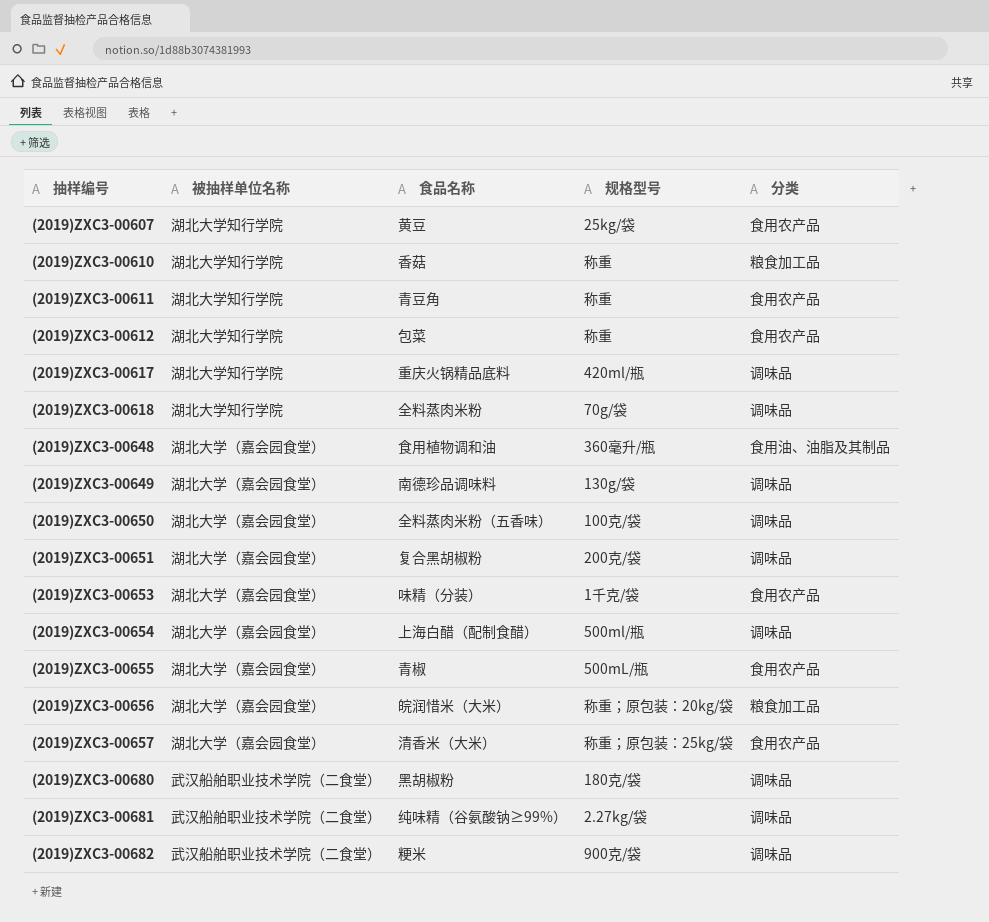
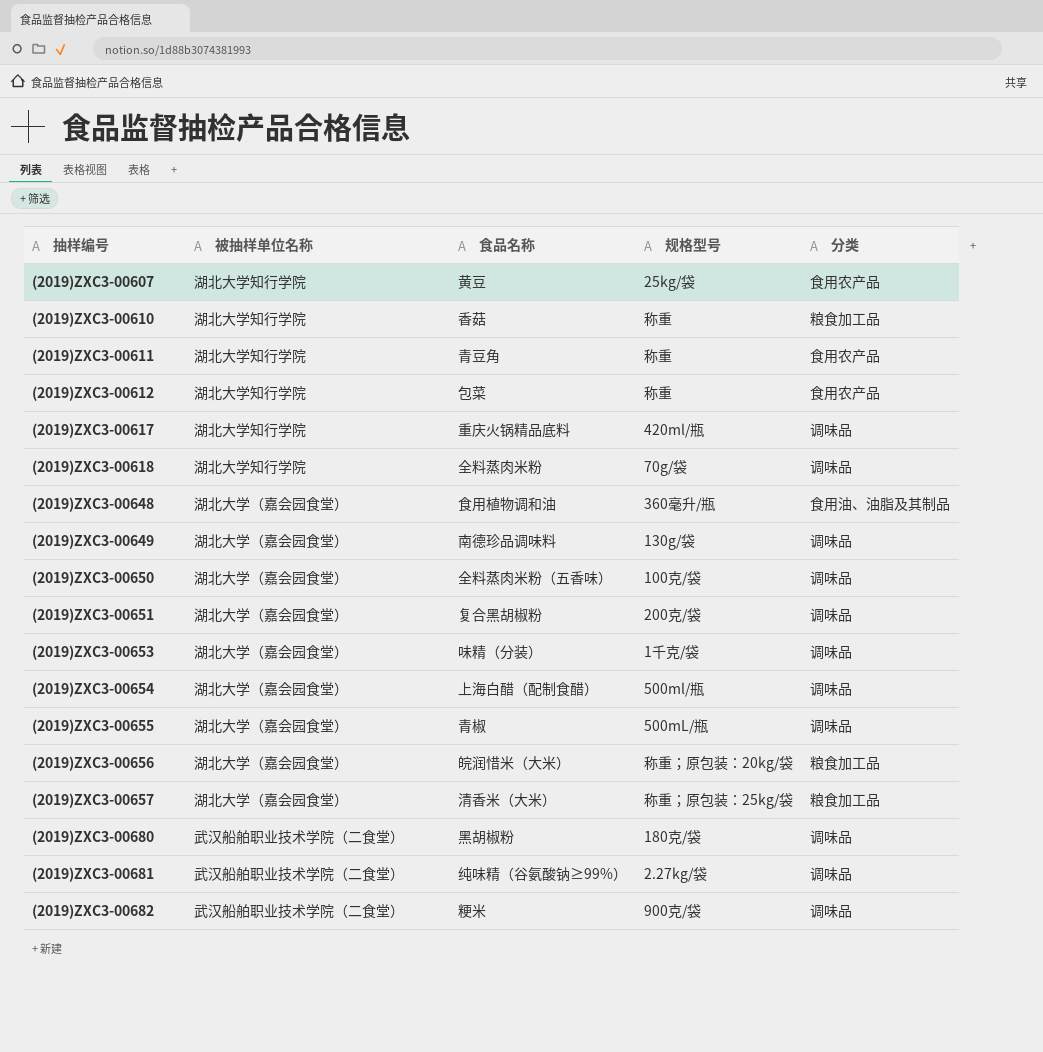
(2019)ZXC3-00653 | 分类: 食用农产品 -> 调味品
(2019)ZXC3-00655 | 分类: 食用农产品 -> 调味品
(2019)ZXC3-00657 | 分类: 食用农产品 -> 粮食加工品

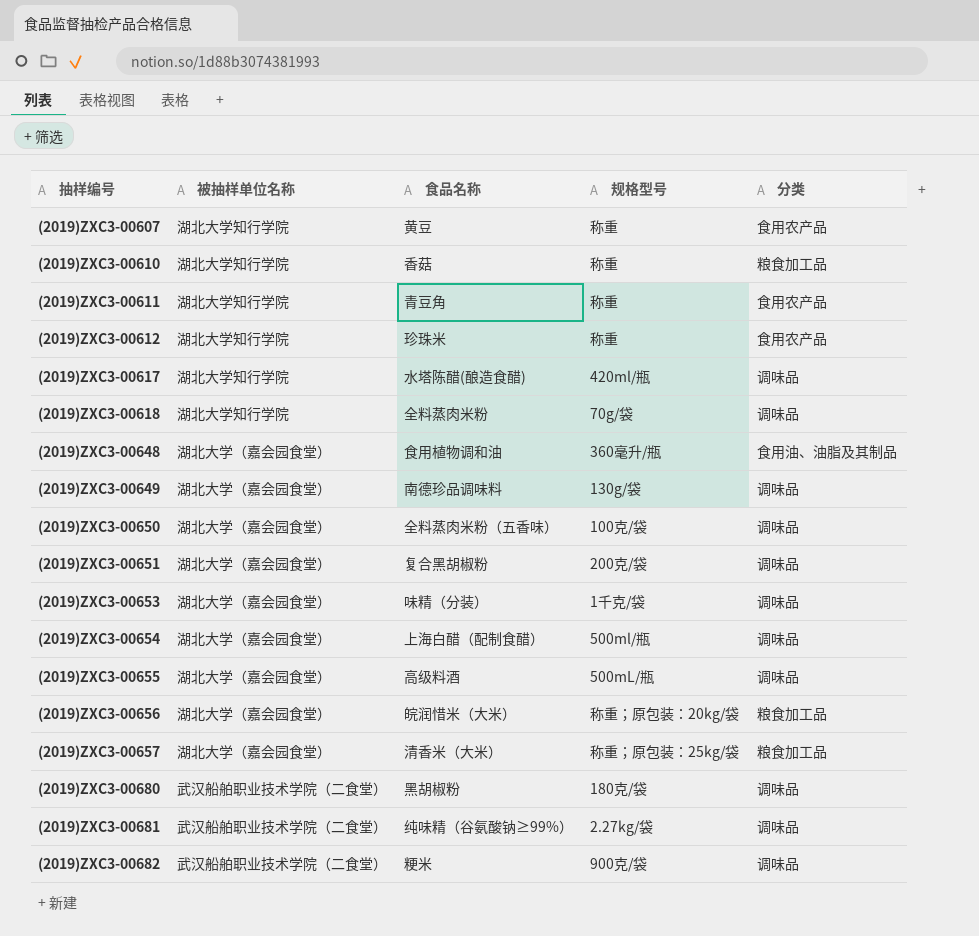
(2019)ZXC3-00607 | 规格型号: 25kg/袋 -> 称重
(2019)ZXC3-00612 | 食品名称: 包菜 -> 珍珠米
(2019)ZXC3-00617 | 食品名称: 重庆火锅精品底料 -> 水塔陈醋(酿造食醋)
(2019)ZXC3-00655 | 食品名称: 青椒 -> 高级料酒

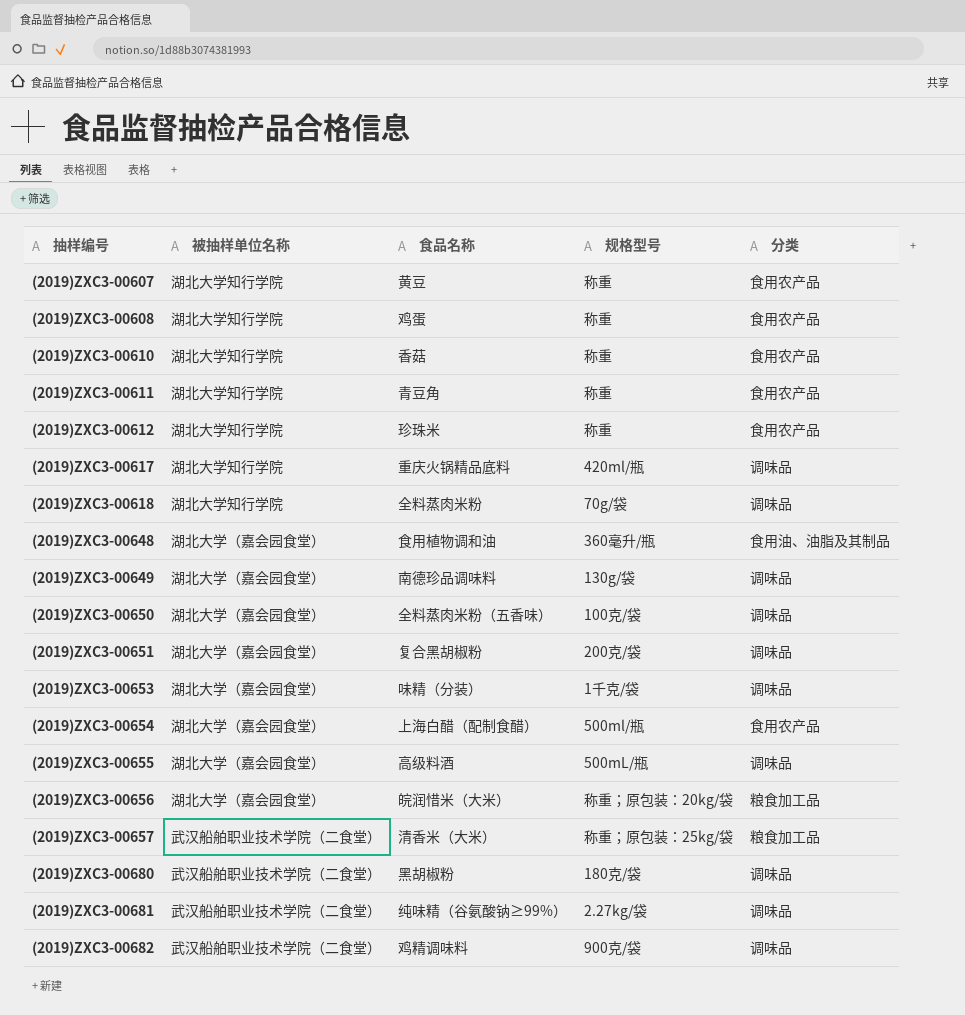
row (2019)ZXC3-00608: none -> 湖北大学知行学院 | 鸡蛋 | 称重 | 食用农产品
(2019)ZXC3-00610 | 分类: 粮食加工品 -> 食用农产品
(2019)ZXC3-00617 | 食品名称: 水塔陈醋(酿造食醋) -> 重庆火锅精品底料
(2019)ZXC3-00654 | 分类: 调味品 -> 食用农产品
(2019)ZXC3-00657 | 被抽样单位名称: 湖北大学（嘉会园食堂） -> 武汉船舶职业技术学院（二食堂）
(2019)ZXC3-00682 | 食品名称: 粳米 -> 鸡精调味料

